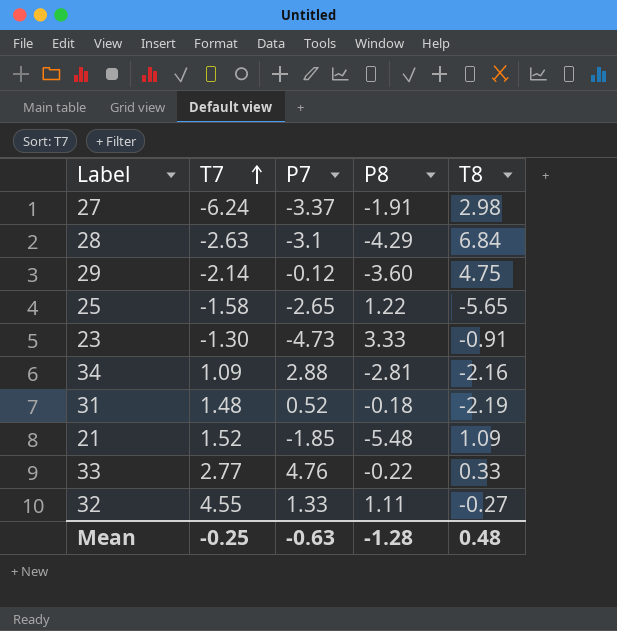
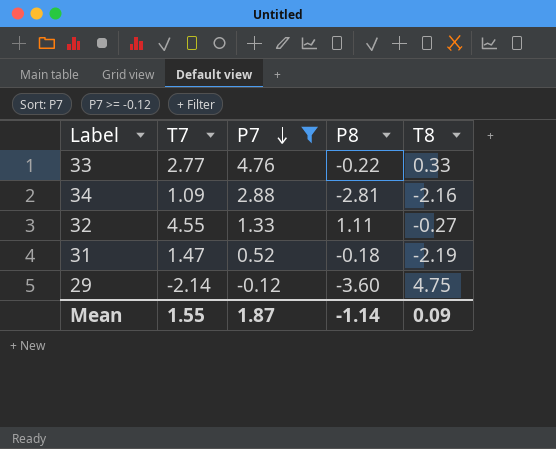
filter: none -> P7 >= -0.12
row order: T7 ascending -> P7 descending
31 | T7: 1.48 -> 1.47
Mean | T7: -0.25 -> 1.55
Mean | P7: -0.63 -> 1.87
Mean | P8: -1.28 -> -1.14
Mean | T8: 0.48 -> 0.09

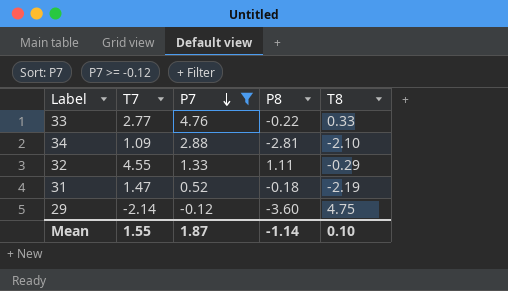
34 | T8: -2.16 -> -2.10
32 | T8: -0.27 -> -0.29
Mean | T8: 0.09 -> 0.10

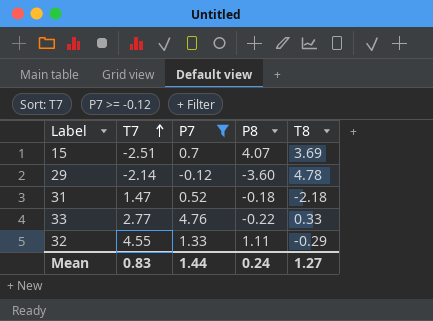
row order: P7 descending -> T7 ascending
row 34: 1.09 | 2.88 | -2.81 | -2.10 -> none
row 15: none -> -2.51 | 0.7 | 4.07 | 3.69
29 | T8: 4.75 -> 4.78
31 | T8: -2.19 -> -2.18
Mean | T7: 1.55 -> 0.83
Mean | P7: 1.87 -> 1.44
Mean | P8: -1.14 -> 0.24
Mean | T8: 0.10 -> 1.27

